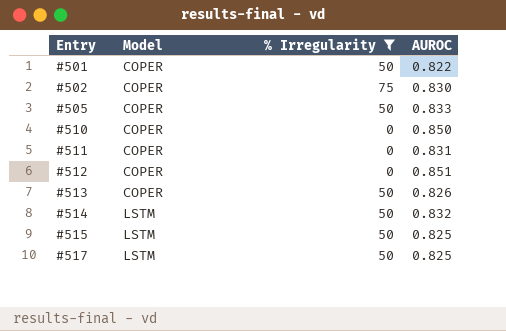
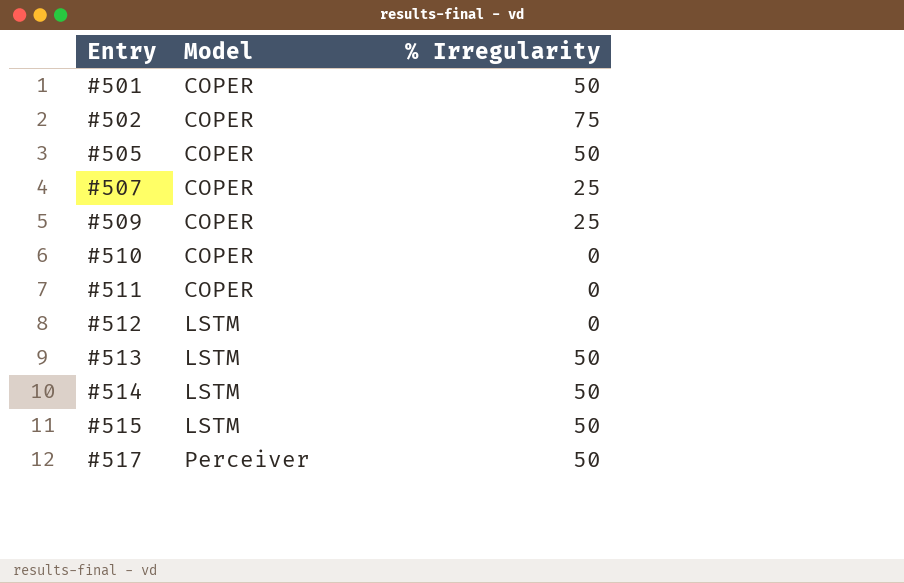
filter: % Irregularity != 25 -> none
column AUROC | position: 4 -> none
#512 | Model: COPER -> LSTM
#513 | Model: COPER -> LSTM
#517 | Model: LSTM -> Perceiver

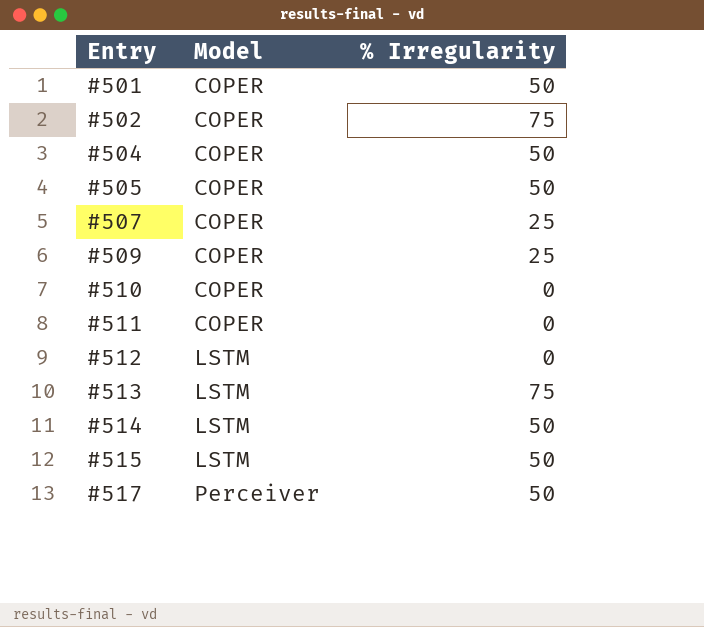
row #504: none -> COPER | 50
#513 | % Irregularity: 50 -> 75

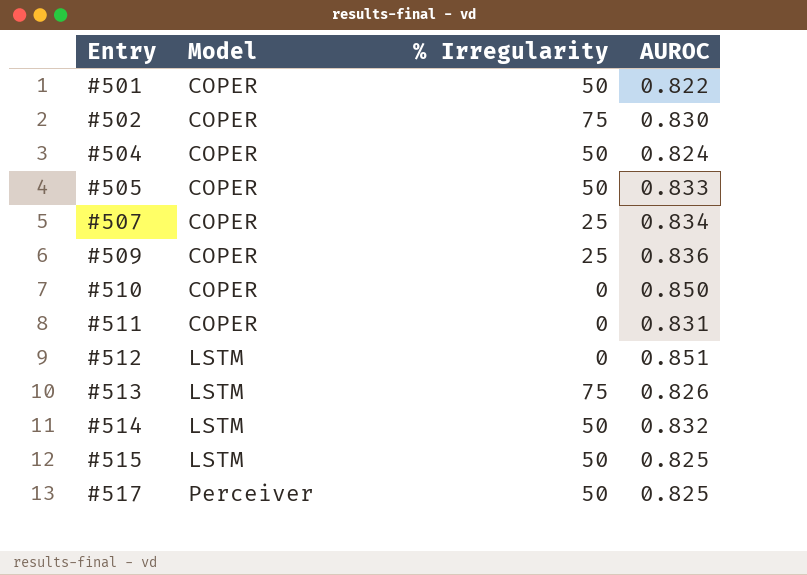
column AUROC | position: none -> 4

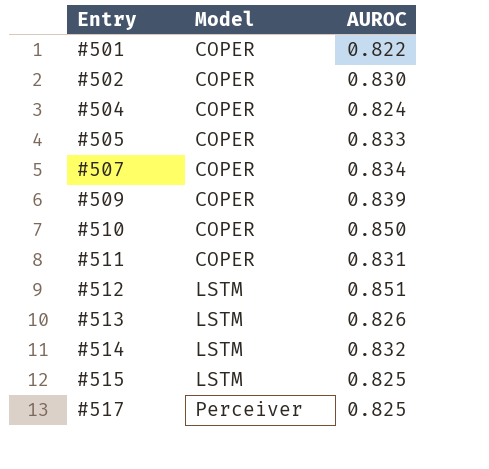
column % Irregularity | position: 3 -> none
#509 | AUROC: 0.836 -> 0.839

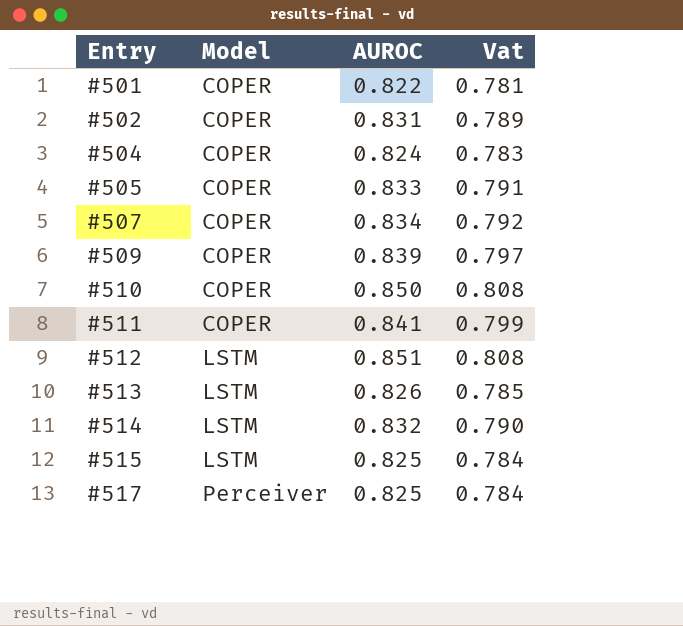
column Vat | formula: none -> [AUROC] * 0.95
#502 | AUROC: 0.830 -> 0.831
#511 | AUROC: 0.831 -> 0.841

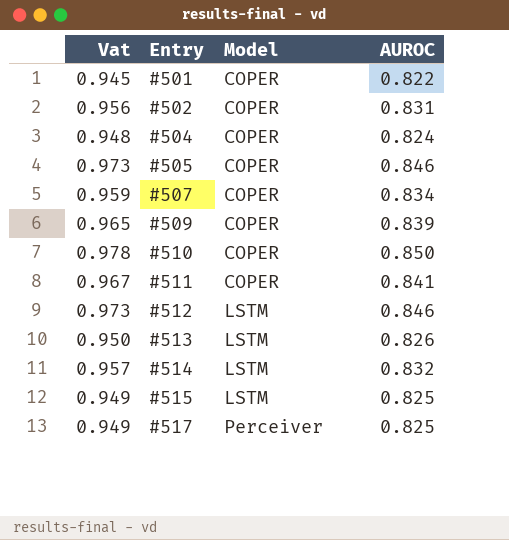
column Vat | formula: [AUROC] * 0.95 -> [AUROC] * 1.15
column Vat | position: 4 -> 1
#505 | AUROC: 0.833 -> 0.846
#512 | AUROC: 0.851 -> 0.846

